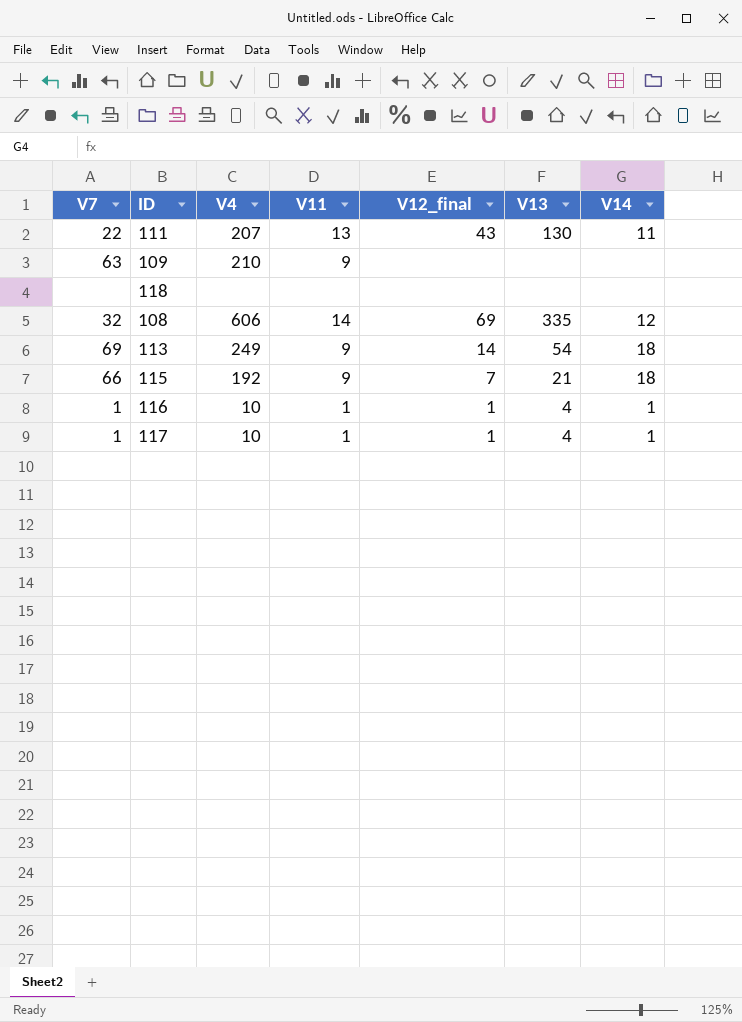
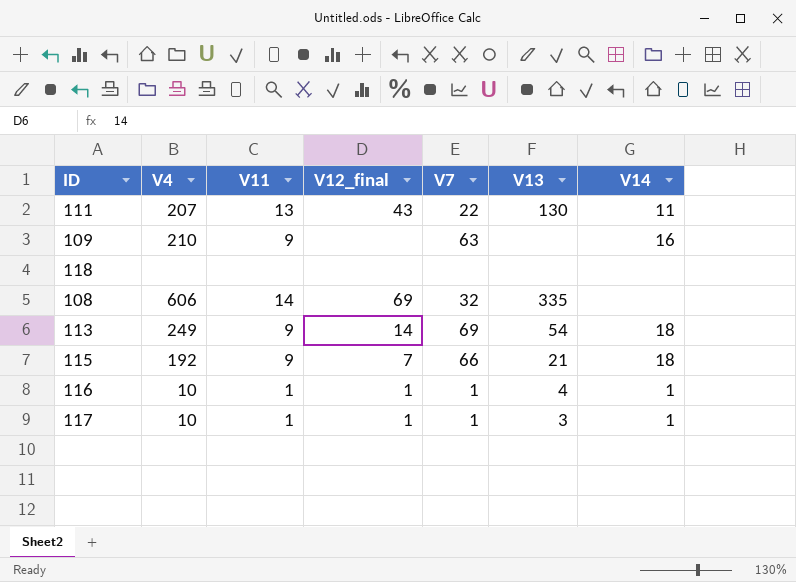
column V7 | position: 1 -> 5
109 | V14: none -> 16
108 | V14: 12 -> none
117 | V13: 4 -> 3

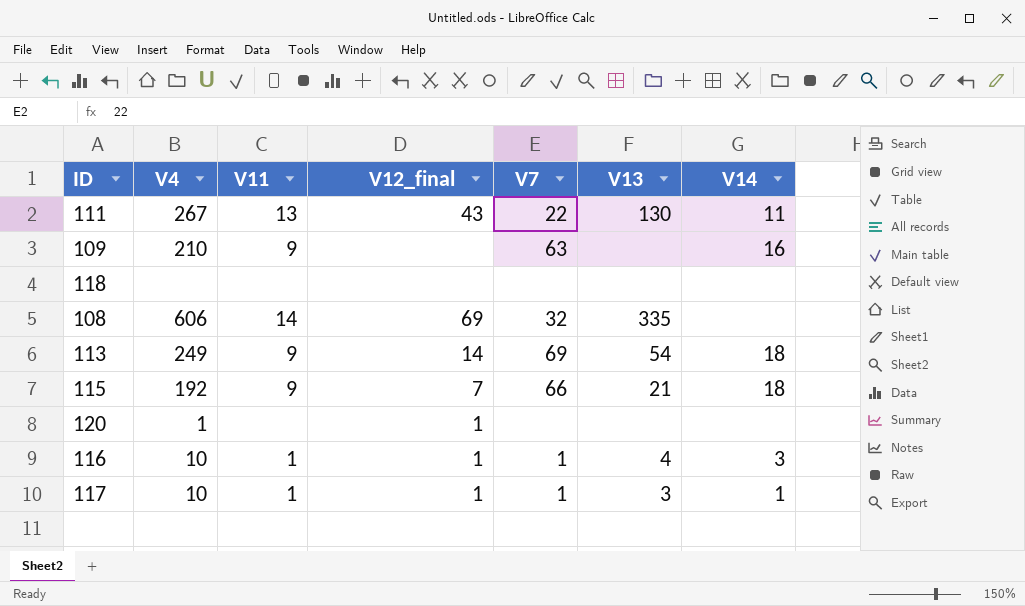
111 | V4: 207 -> 267
row 120: none -> 1 | none | 1 | none | none | none
116 | V14: 1 -> 3

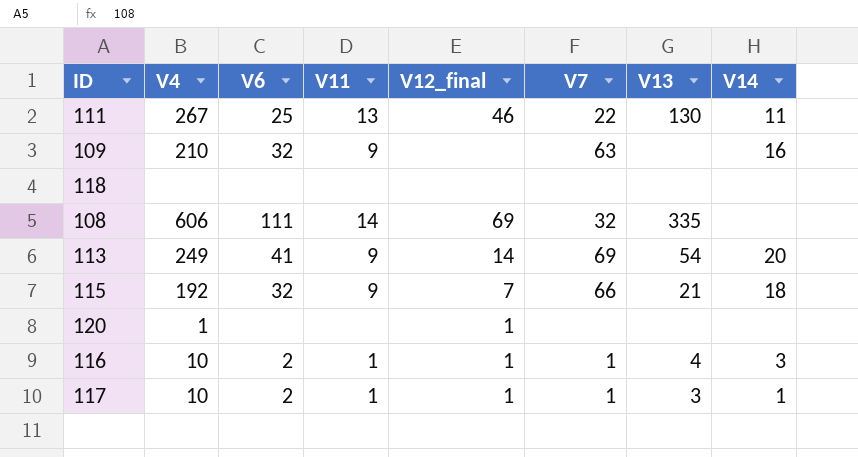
column V6 | position: none -> 3
111 | V12_final: 43 -> 46
113 | V14: 18 -> 20

